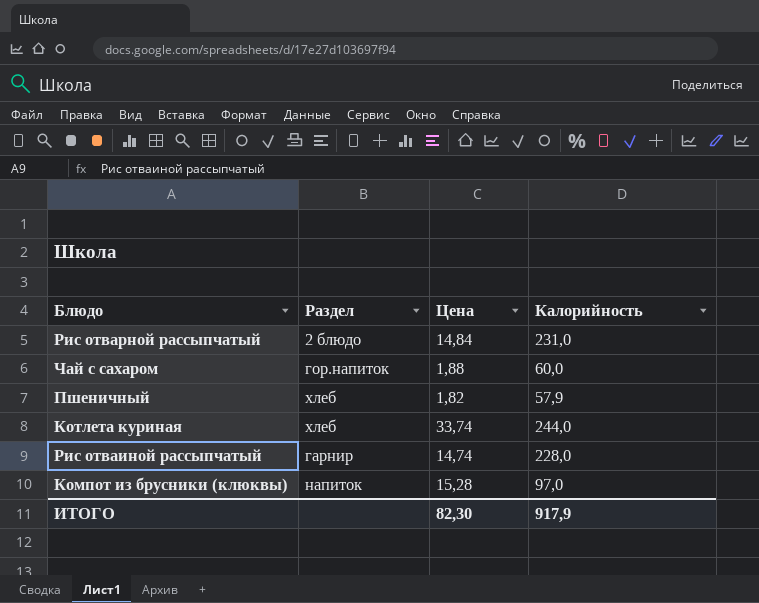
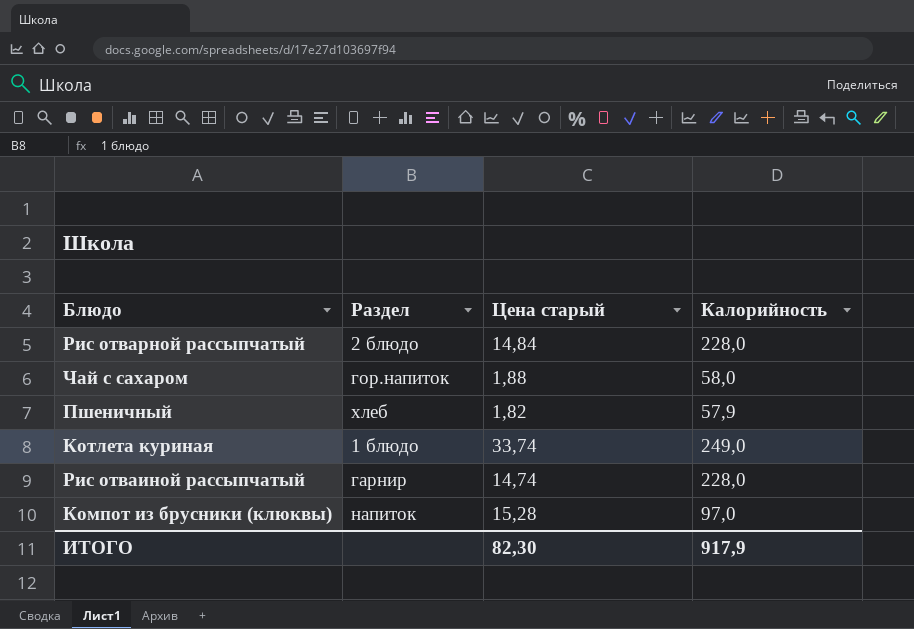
column name: Цена -> Цена старый
Рис отварной рассыпчатый | Калорийность: 231,0 -> 228,0
Чай с сахаром | Калорийность: 60,0 -> 58,0
Котлета куриная | Раздел: хлеб -> 1 блюдо
Котлета куриная | Калорийность: 244,0 -> 249,0

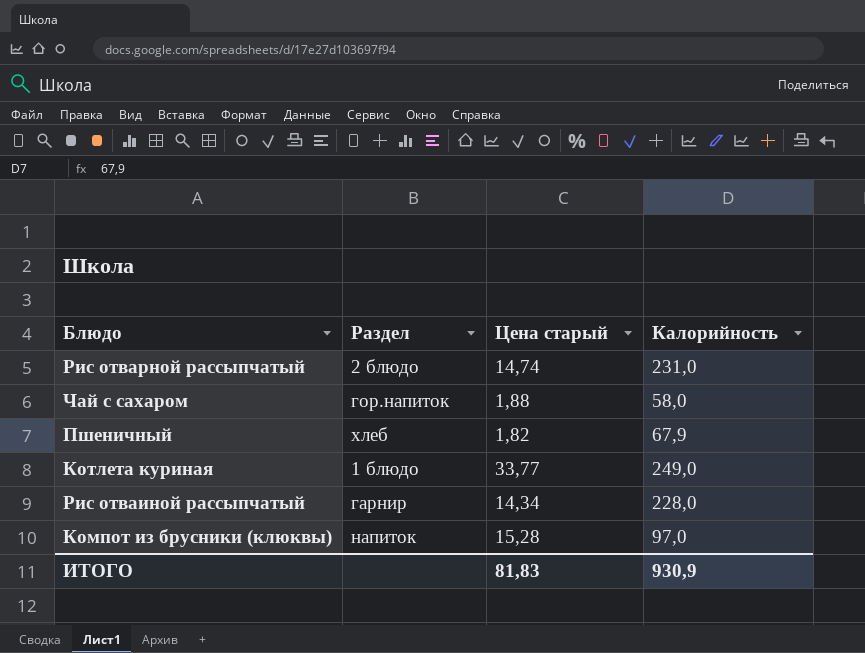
Рис отварной рассыпчатый | Цена старый: 14,84 -> 14,74
Рис отварной рассыпчатый | Калорийность: 228,0 -> 231,0
Пшеничный | Калорийность: 57,9 -> 67,9
Котлета куриная | Цена старый: 33,74 -> 33,77
Рис отваиной рассыпчатый | Цена старый: 14,74 -> 14,34
ИТОГО | Цена старый: 82,30 -> 81,83
ИТОГО | Калорийность: 917,9 -> 930,9

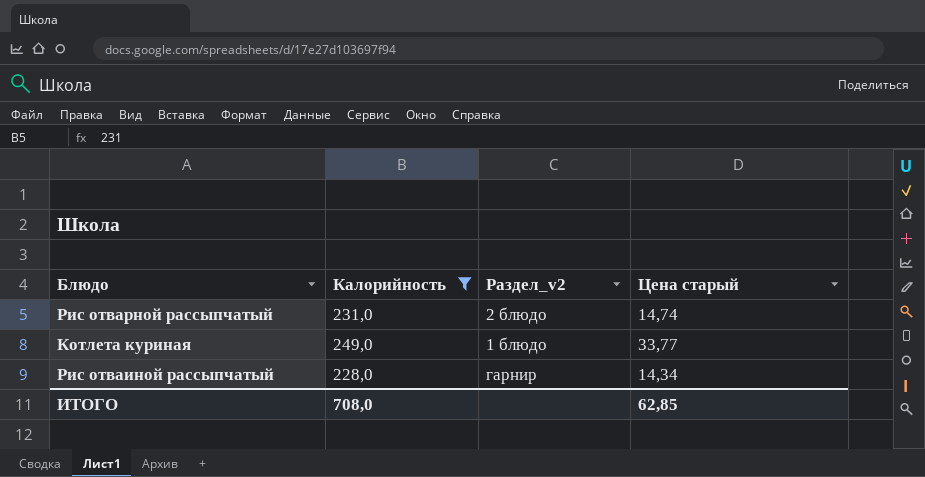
filter: none -> Калорийность >= 228,0
column Калорийность | position: 4 -> 2
column name: Раздел -> Раздел_v2
ИТОГО | Калорийность: 930,9 -> 708,0
ИТОГО | Цена старый: 81,83 -> 62,85

